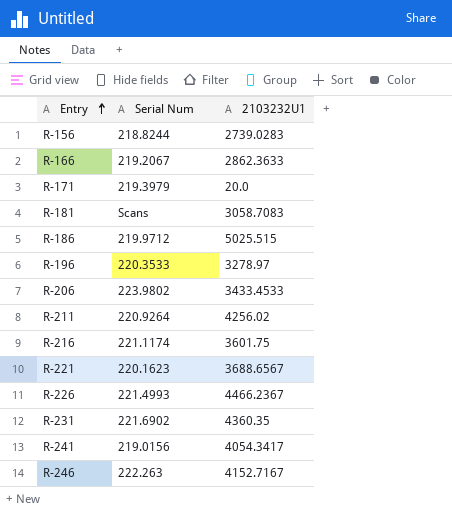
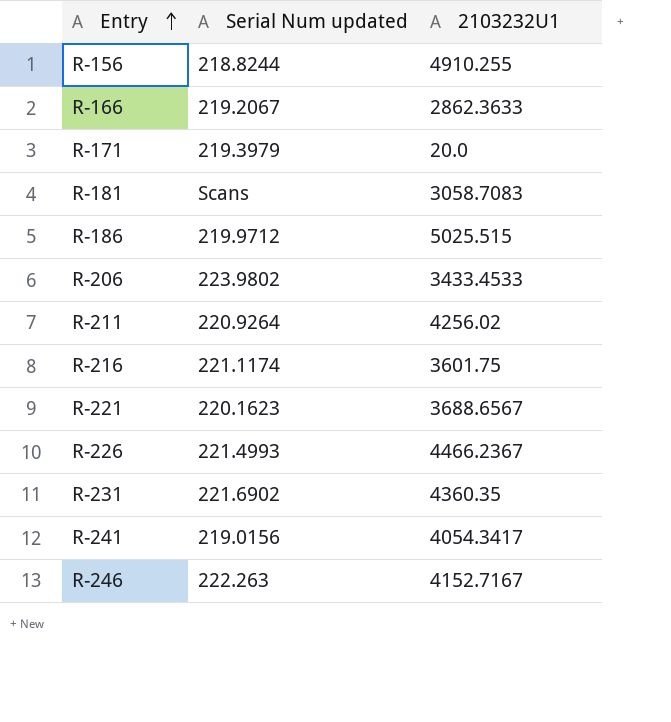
column name: Serial Num -> Serial Num updated
row R-196: 220.3533 | 3278.97 -> none
R-156 | 2103232U1: 2739.0283 -> 4910.255

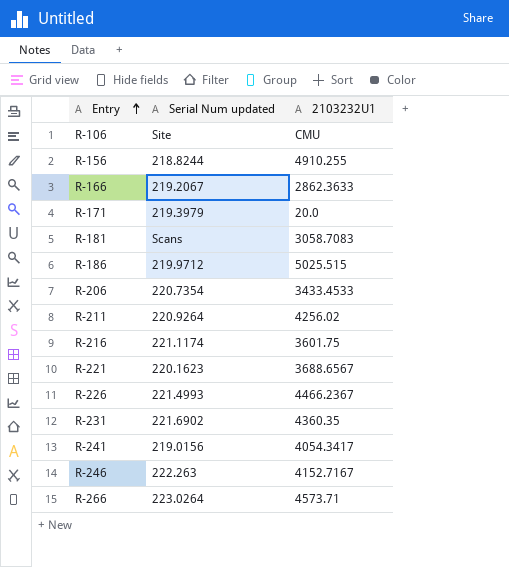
row R-106: none -> Site | CMU
R-206 | Serial Num updated: 223.9802 -> 220.7354
row R-266: none -> 223.0264 | 4573.71

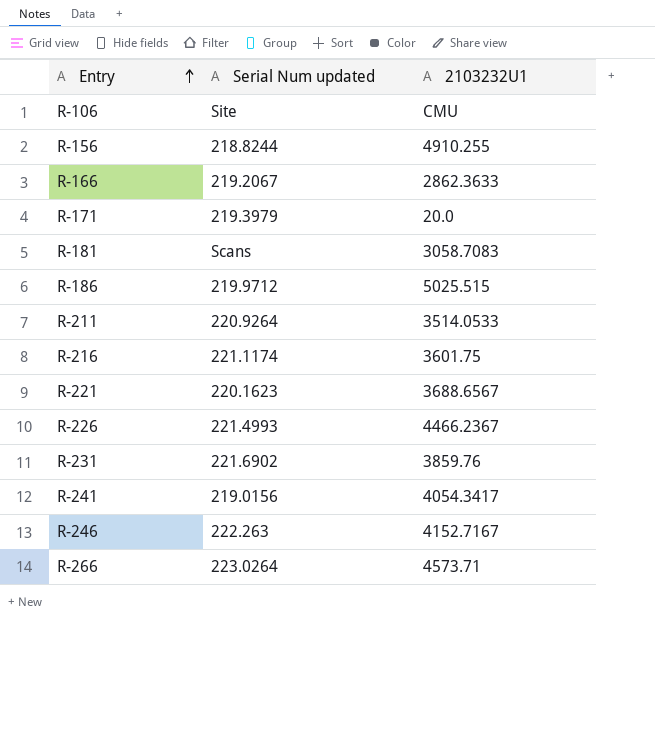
row R-206: 220.7354 | 3433.4533 -> none
R-211 | 2103232U1: 4256.02 -> 3514.0533
R-231 | 2103232U1: 4360.35 -> 3859.76

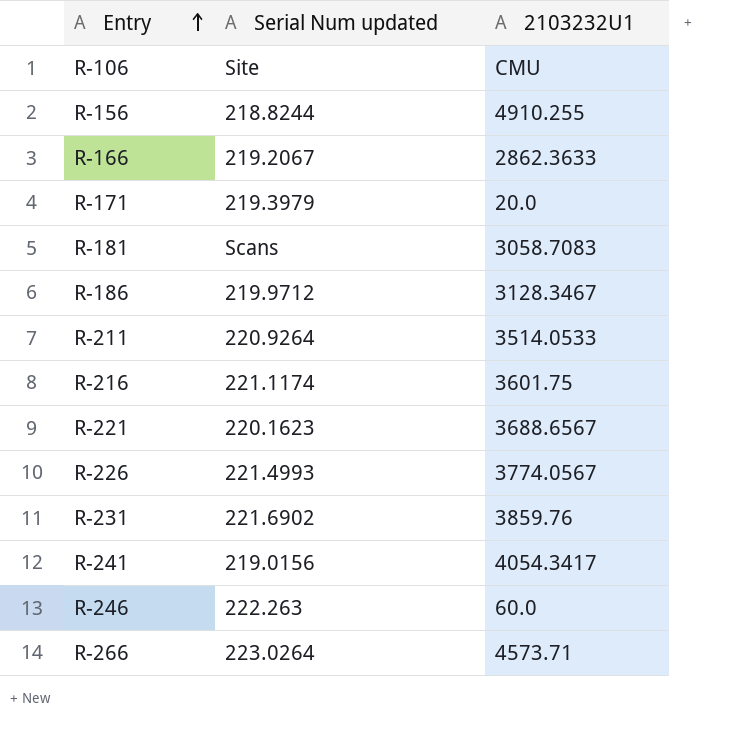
R-186 | 2103232U1: 5025.515 -> 3128.3467
R-226 | 2103232U1: 4466.2367 -> 3774.0567
R-246 | 2103232U1: 4152.7167 -> 60.0

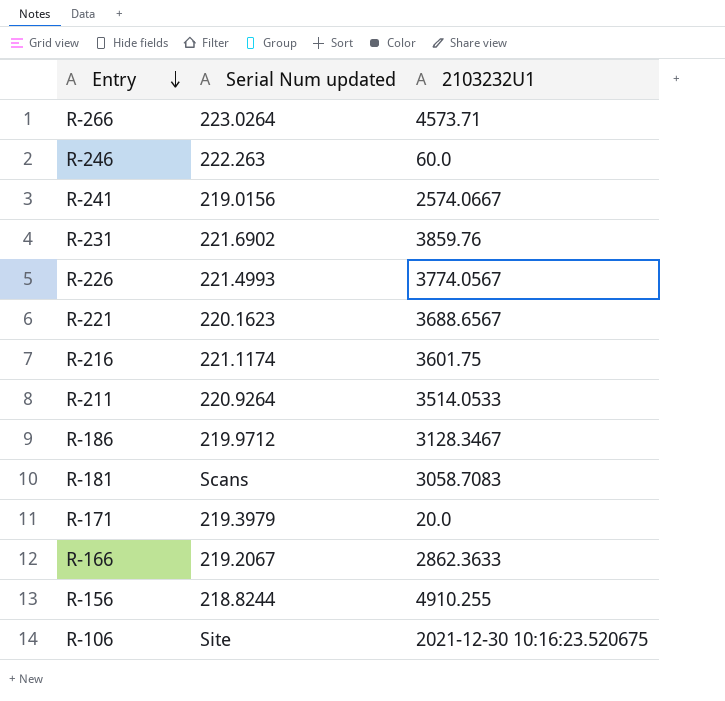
row order: Entry ascending -> Entry descending
R-241 | 2103232U1: 4054.3417 -> 2574.0667
R-106 | 2103232U1: CMU -> 2021-12-30 10:16:23.520675

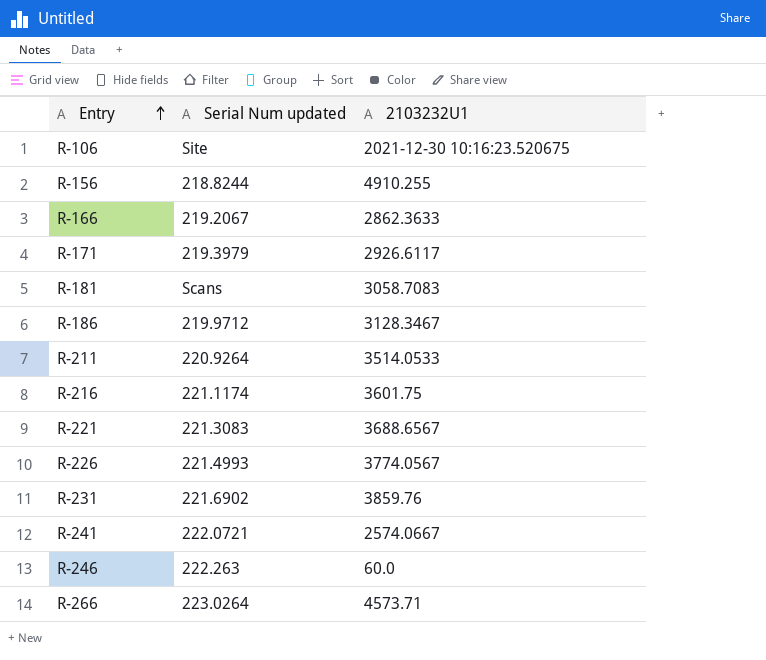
row order: Entry descending -> Entry ascending
R-171 | 2103232U1: 20.0 -> 2926.6117
R-221 | Serial Num updated: 220.1623 -> 221.3083
R-241 | Serial Num updated: 219.0156 -> 222.0721

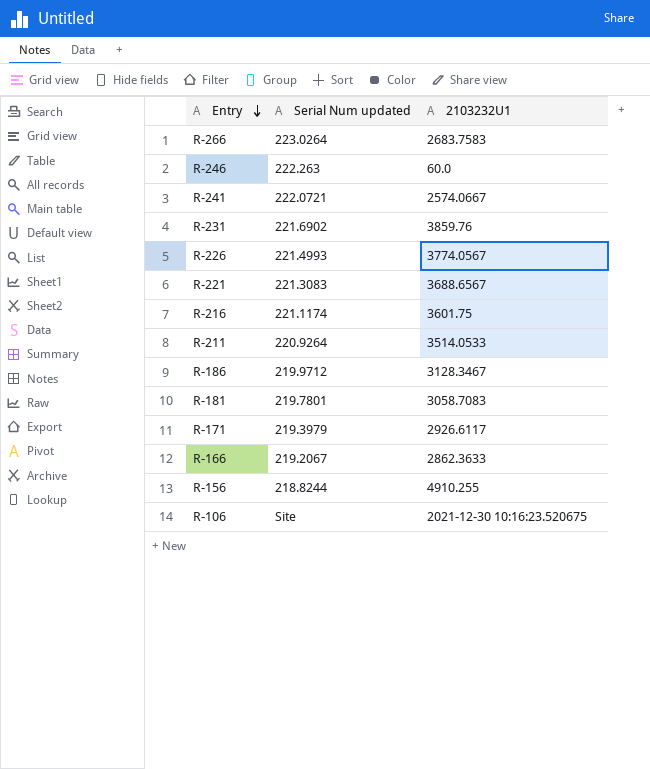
row order: Entry ascending -> Entry descending
R-266 | 2103232U1: 4573.71 -> 2683.7583
R-181 | Serial Num updated: Scans -> 219.7801

